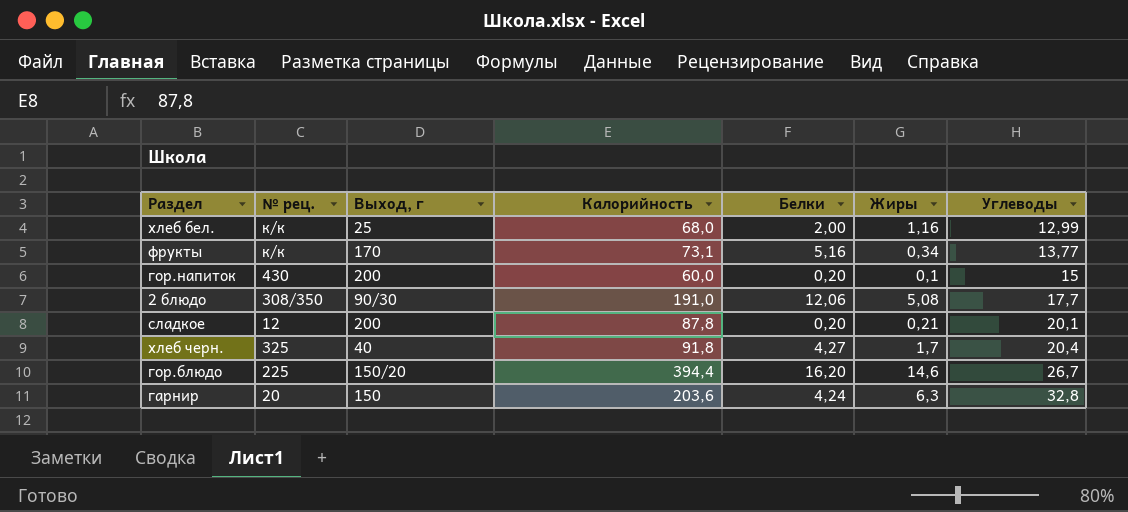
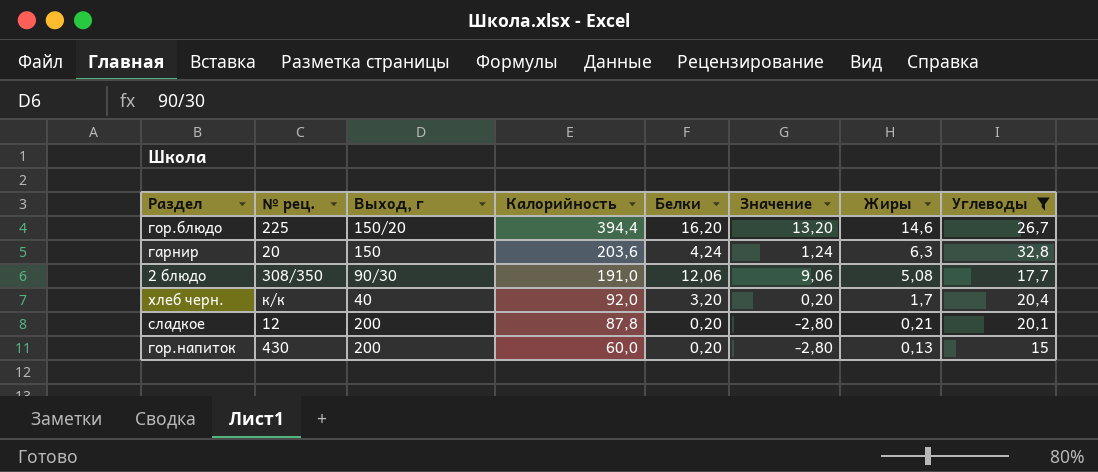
filter: none -> Углеводы >= 15
row order: Углеводы ascending -> Калорийность descending
column Значение | formula: none -> [Белки] - 3
хлеб черн. | № рец.: 325 -> к/к
хлеб черн. | Калорийность: 91,8 -> 92,0
хлеб черн. | Белки: 4,27 -> 3,20
гор.напиток | Жиры: 0,1 -> 0,13

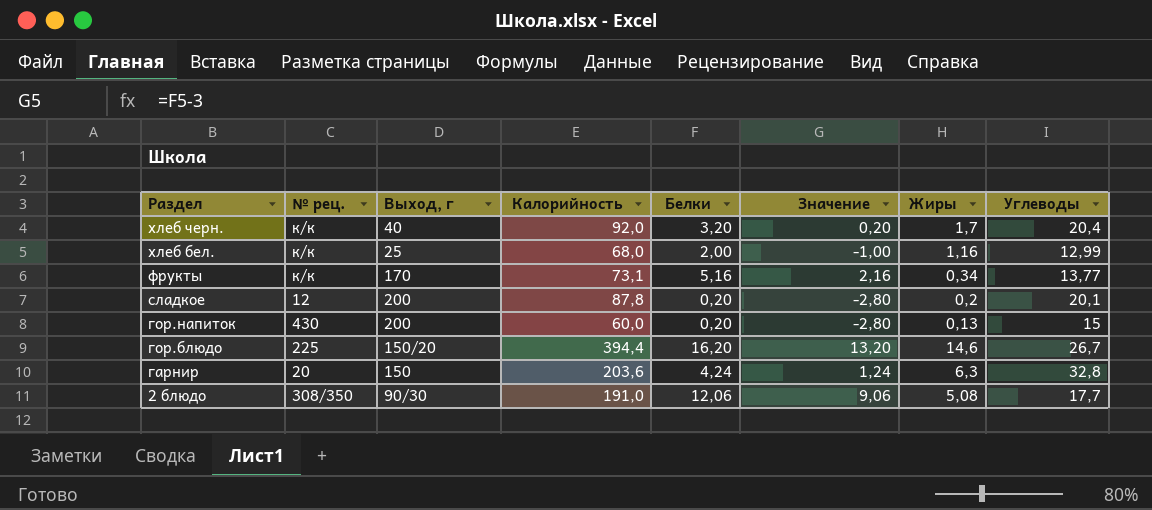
filter: Углеводы >= 15 -> none
row order: Калорийность descending -> Раздел descending
сладкое | Жиры: 0,21 -> 0,2

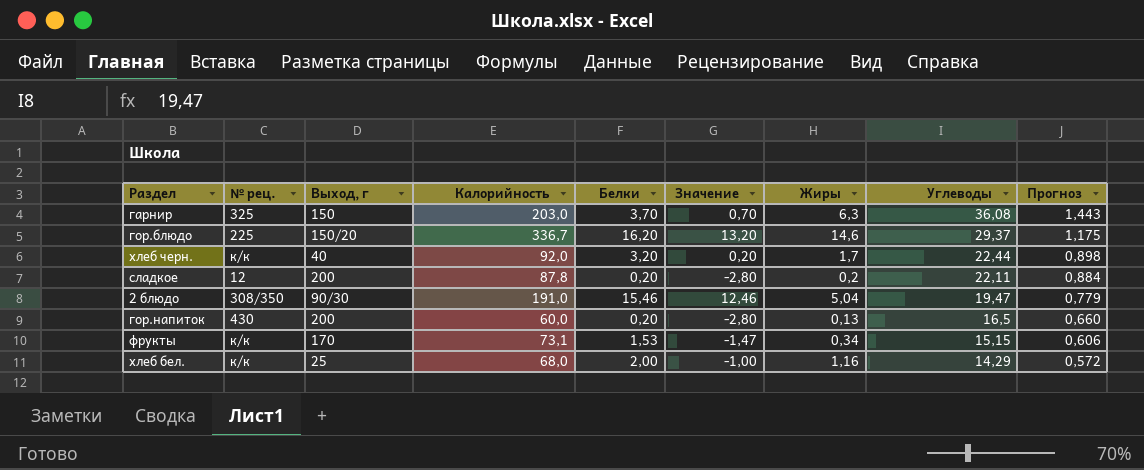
row order: Раздел descending -> Углеводы descending
column Прогноз | formula: none -> [Углеводы] * 0,04
гарнир | № рец.: 20 -> 325
гарнир | Калорийность: 203,6 -> 203,0
гарнир | Белки: 4,24 -> 3,70
гарнир | Значение: 1,24 -> 0,70
гарнир | Углеводы: 32,8 -> 36,08
гор.блюдо | Калорийность: 394,4 -> 336,7
гор.блюдо | Углеводы: 26,7 -> 29,37
хлеб черн. | Углеводы: 20,4 -> 22,44
сладкое | Углеводы: 20,1 -> 22,11
2 блюдо | Белки: 12,06 -> 15,46
2 блюдо | Значение: 9,06 -> 12,46
2 блюдо | Жиры: 5,08 -> 5,04
2 блюдо | Углеводы: 17,7 -> 19,47
гор.напиток | Углеводы: 15 -> 16,5
фрукты | Белки: 5,16 -> 1,53
фрукты | Значение: 2,16 -> -1,47
фрукты | Углеводы: 13,77 -> 15,15
хлеб бел. | Углеводы: 12,99 -> 14,29

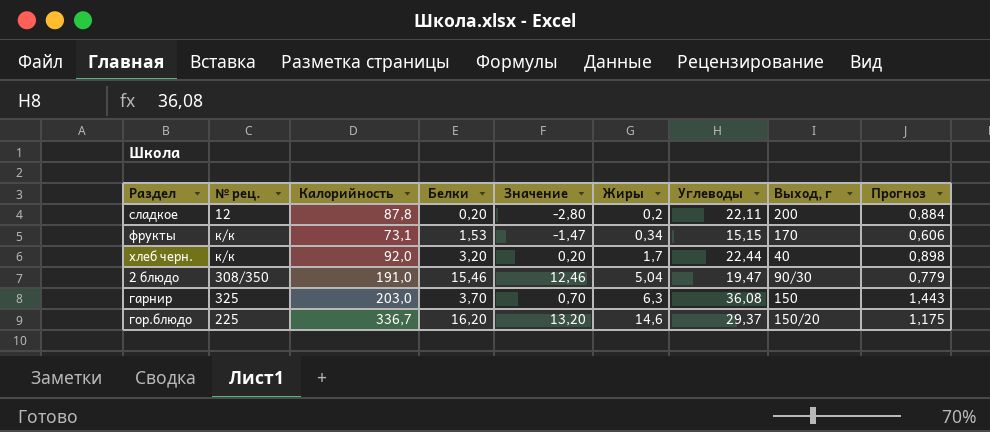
row order: Углеводы descending -> Жиры ascending
column Выход, г | position: 3 -> 8
row гор.напиток: 430 | 200 | 60,0 | 0,20 | -2,80 | 0,13 | 16,5 | 0,660 -> none
row хлеб бел.: к/к | 25 | 68,0 | 2,00 | -1,00 | 1,16 | 14,29 | 0,572 -> none

